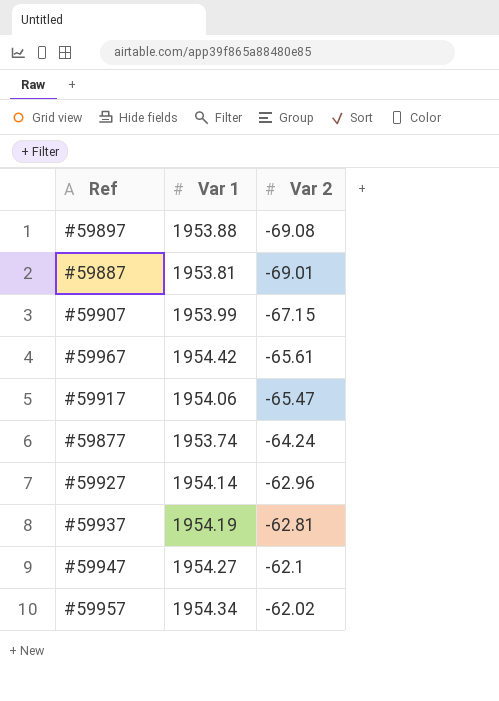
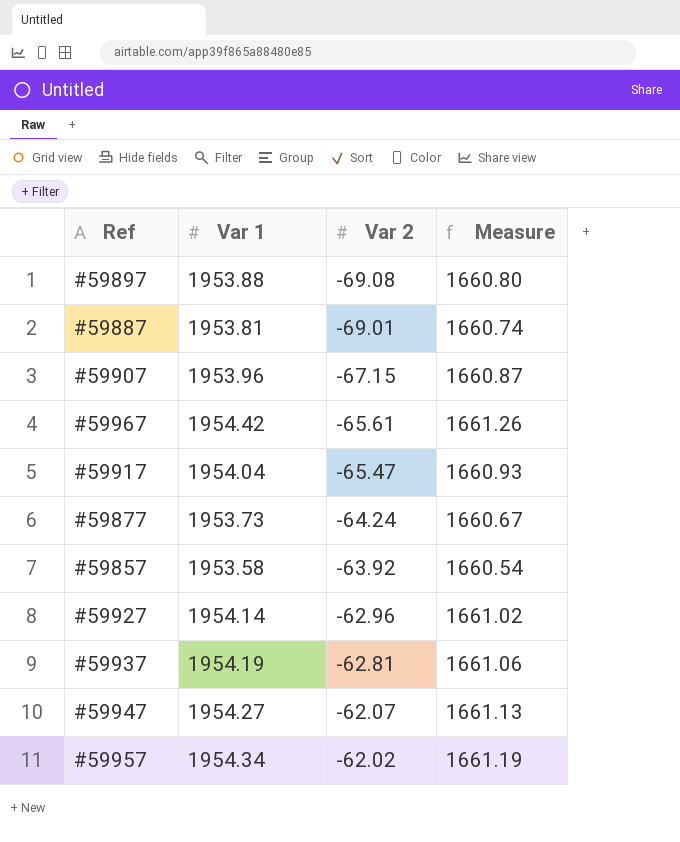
column Measure | formula: none -> [Var 1] * 0.85
#59907 | Var 1: 1953.99 -> 1953.96
#59917 | Var 1: 1954.06 -> 1954.04
#59877 | Var 1: 1953.74 -> 1953.73
row #59857: none -> 1953.58 | -63.92 | 1660.54
#59947 | Var 2: -62.1 -> -62.07

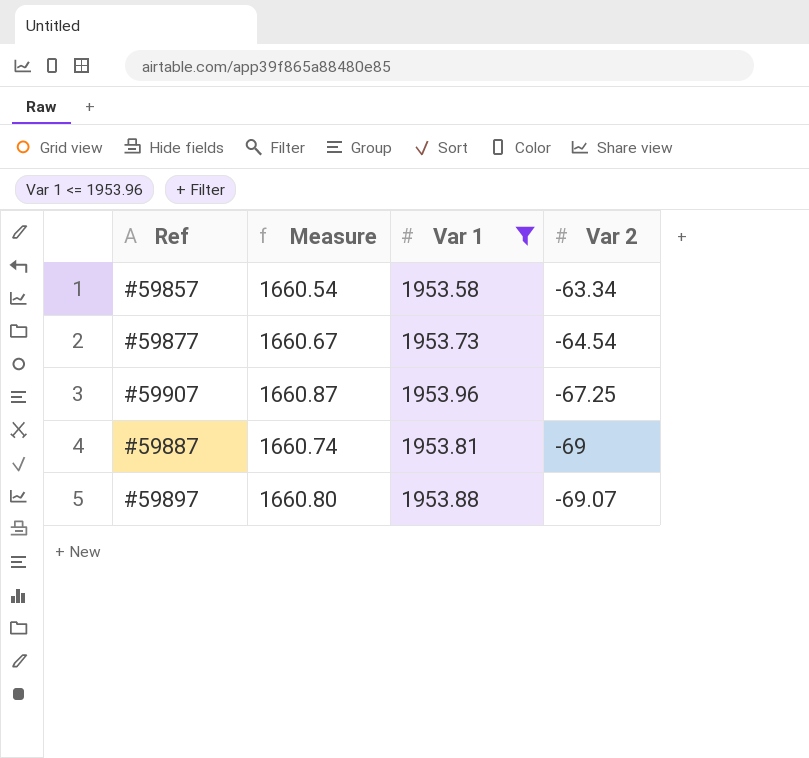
filter: none -> Var 1 <= 1953.96
row order: Var 2 ascending -> Var 2 descending
column Measure | position: 4 -> 2
#59857 | Var 2: -63.92 -> -63.34
#59877 | Var 2: -64.24 -> -64.54
#59907 | Var 2: -67.15 -> -67.25
#59887 | Var 2: -69.01 -> -69
#59897 | Var 2: -69.08 -> -69.07

